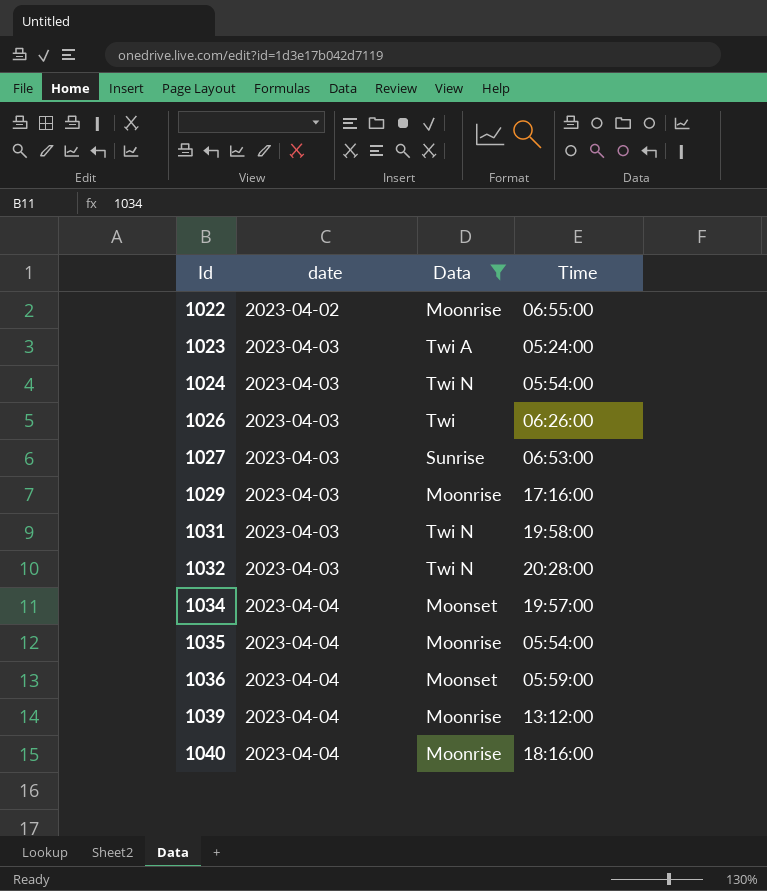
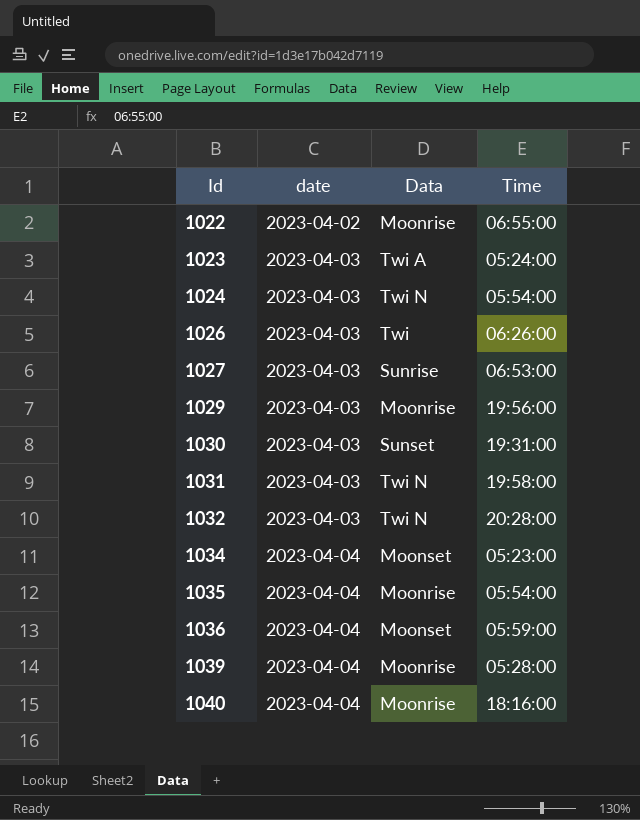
filter: Data != Sunset -> none
1029 | Time: 17:16:00 -> 19:56:00
1034 | Time: 19:57:00 -> 05:23:00
1039 | Time: 13:12:00 -> 05:28:00

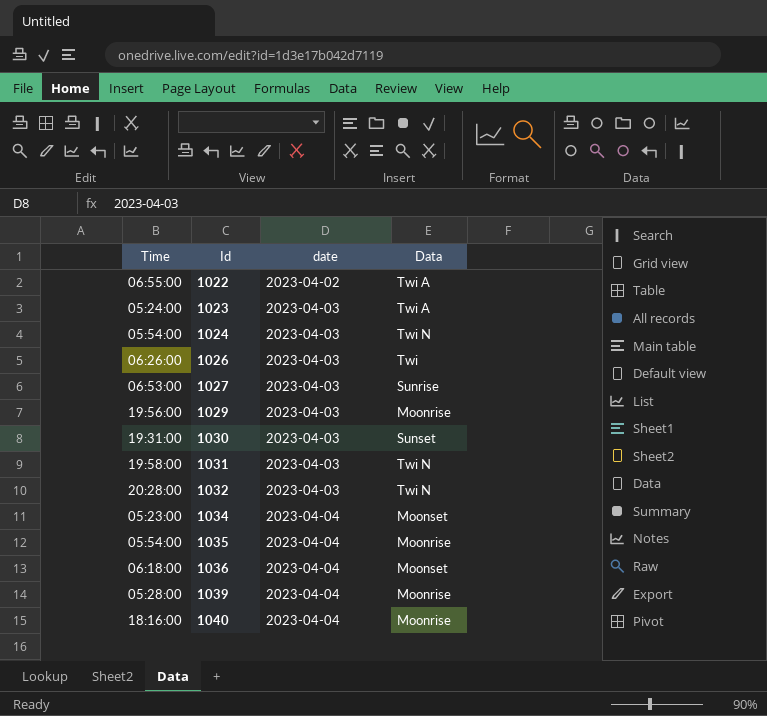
column Time | position: 4 -> 1
1022 | Data: Moonrise -> Twi A
1036 | Time: 05:59:00 -> 06:18:00

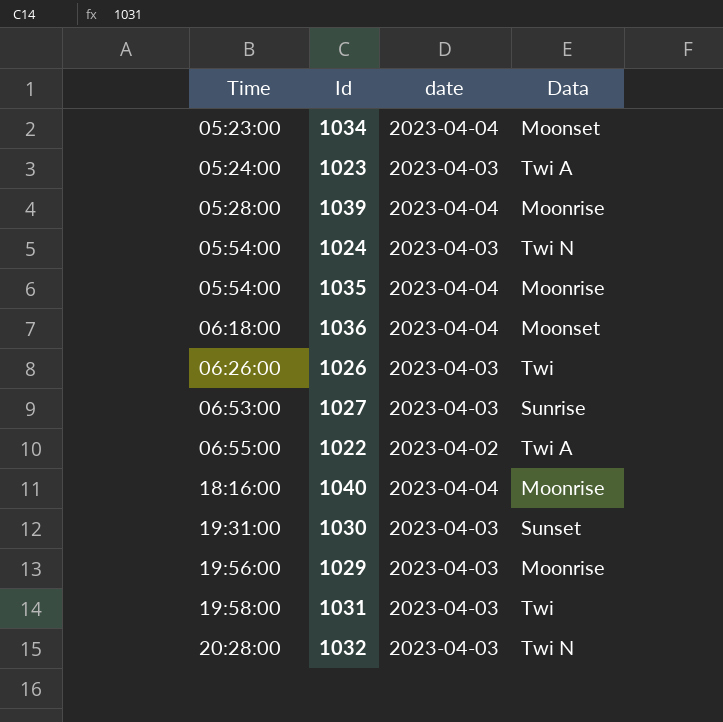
row order: Id ascending -> Time ascending
1031 | Data: Twi N -> Twi

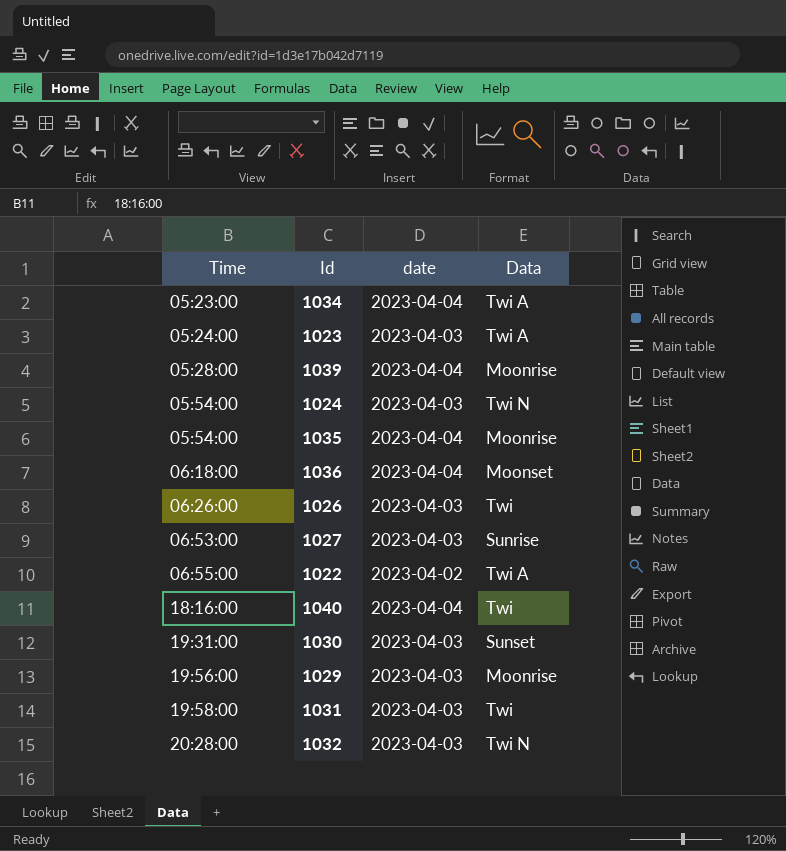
1034 | Data: Moonset -> Twi A
1040 | Data: Moonrise -> Twi

